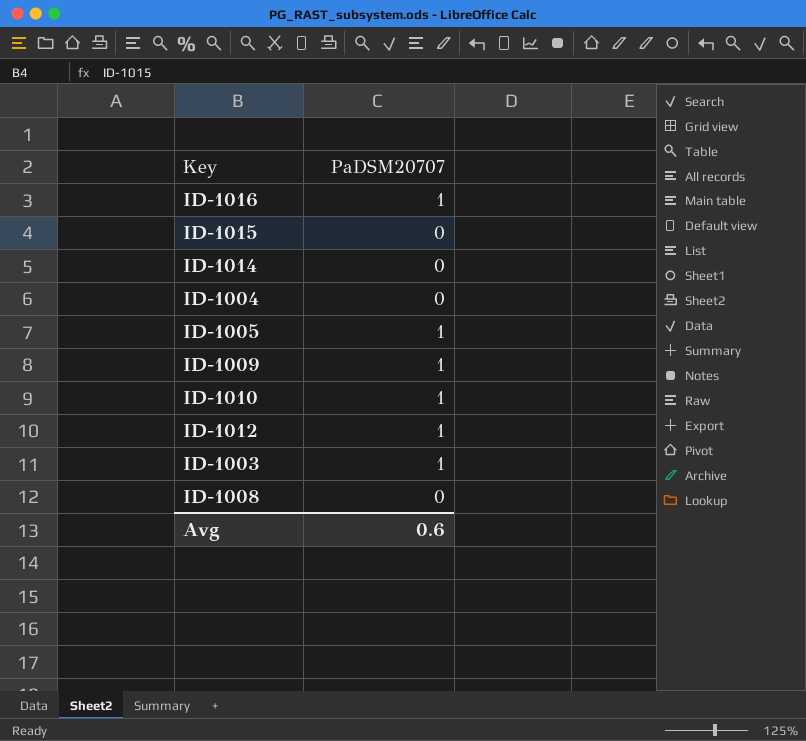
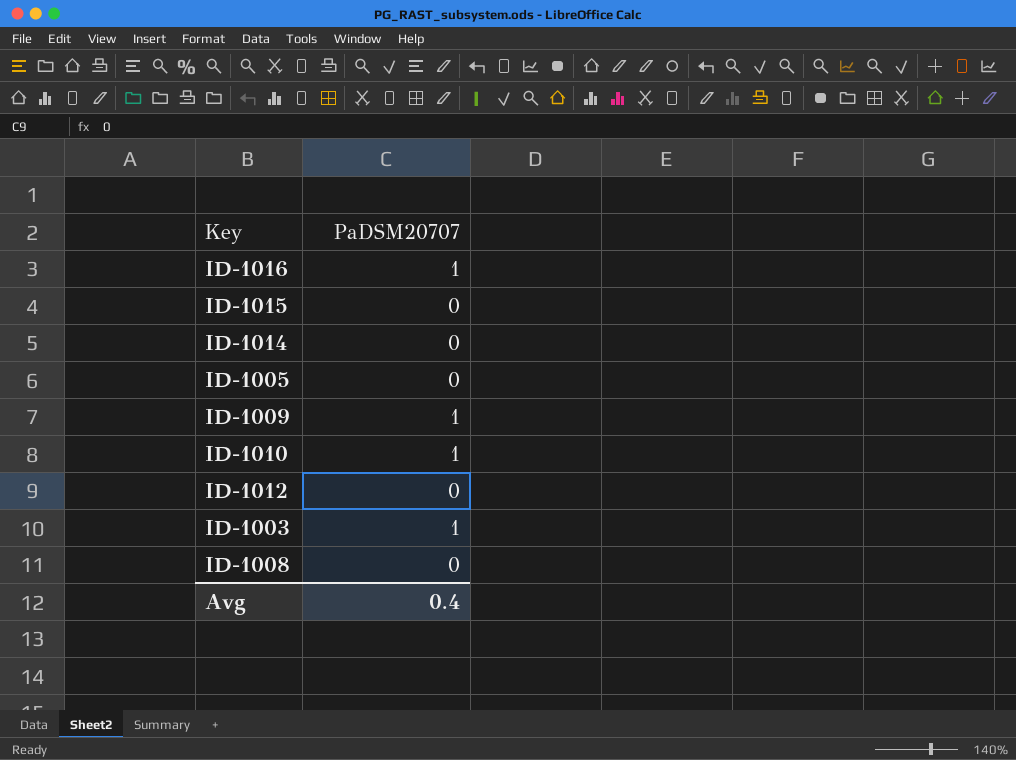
row ID-1004: 0 -> none
ID-1005 | PaDSM20707: 1 -> 0
ID-1012 | PaDSM20707: 1 -> 0
Avg | PaDSM20707: 0.6 -> 0.4

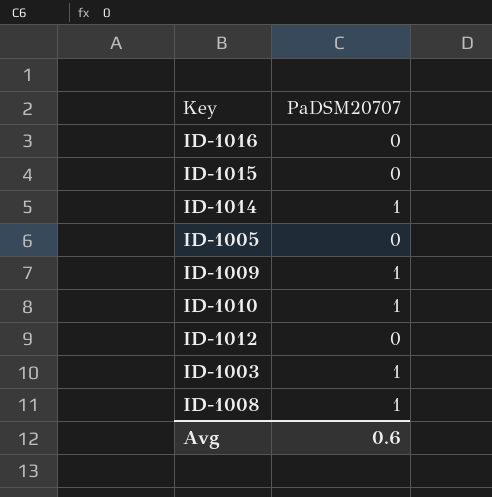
ID-1016 | PaDSM20707: 1 -> 0
ID-1014 | PaDSM20707: 0 -> 1
ID-1008 | PaDSM20707: 0 -> 1
Avg | PaDSM20707: 0.4 -> 0.6

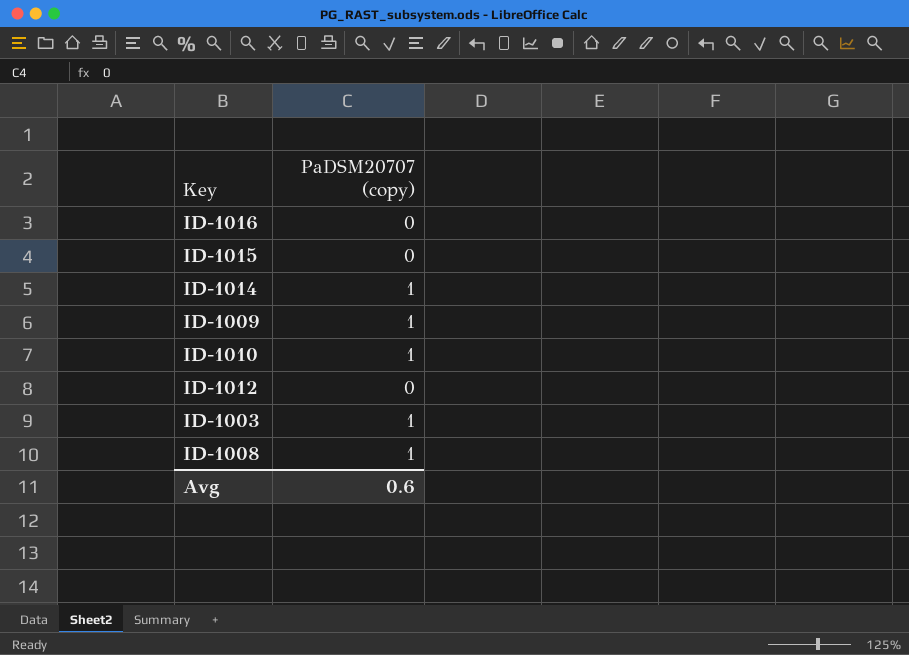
column name: PaDSM20707 -> PaDSM20707 (copy)
row ID-1005: 0 -> none

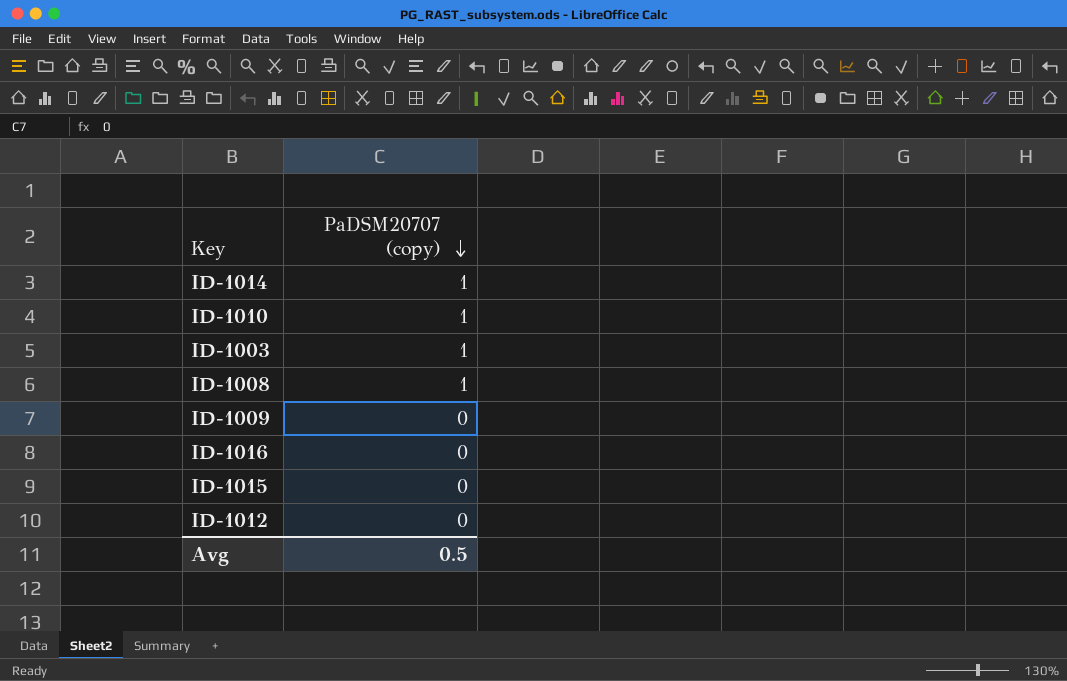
row order: none -> PaDSM20707 (copy) descending
ID-1009 | PaDSM20707 (copy): 1 -> 0
Avg | PaDSM20707 (copy): 0.6 -> 0.5

